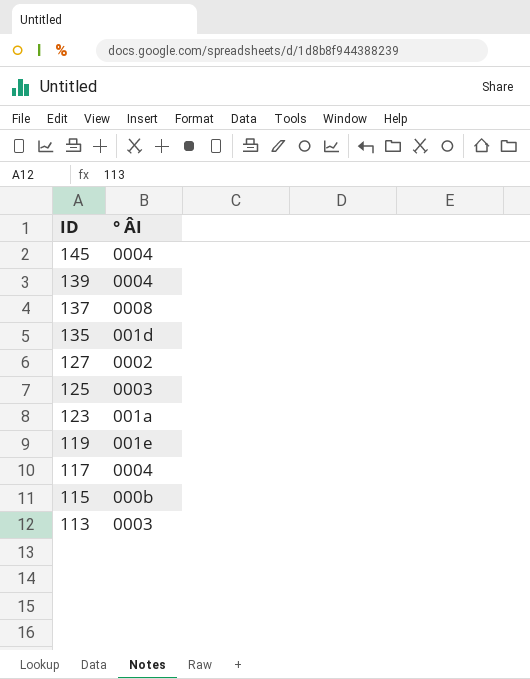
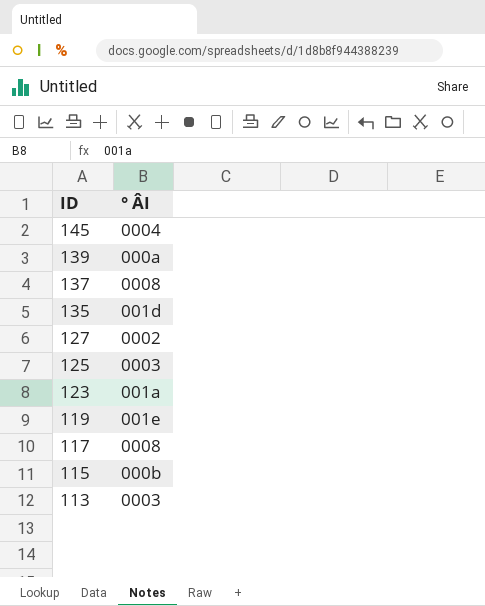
139 | ° ÂI: 0004 -> 000a
117 | ° ÂI: 0004 -> 0008

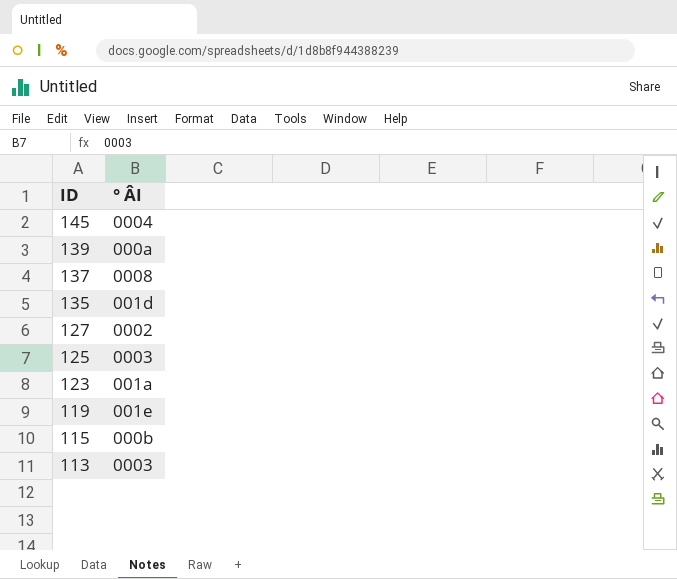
row 117: 0008 -> none

